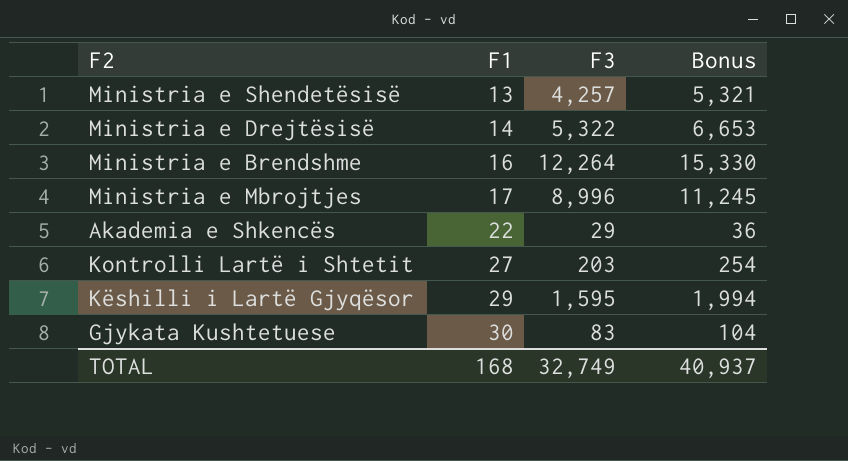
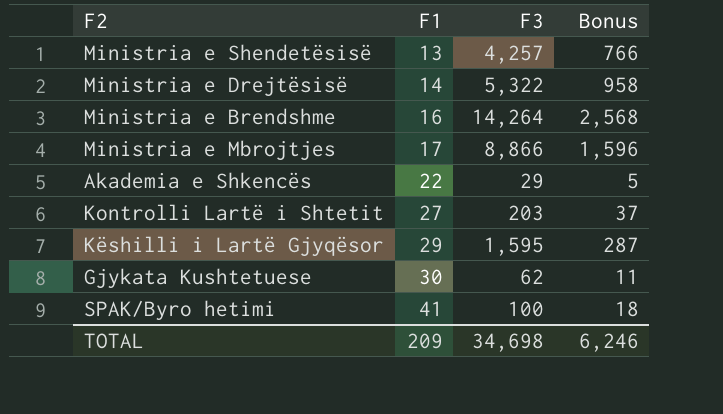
column Bonus | formula: [F3] * 1.25 -> [F3] * 0.18
Ministria e Brendshme | F3: 12,264 -> 14,264
Ministria e Mbrojtjes | F3: 8,996 -> 8,866
Gjykata Kushtetuese | F3: 83 -> 62
row SPAK/Byro hetimi: none -> 41 | 100 | 18
TOTAL | F1: 168 -> 209
TOTAL | F3: 32,749 -> 34,698
TOTAL | Bonus: 40,937 -> 6,246

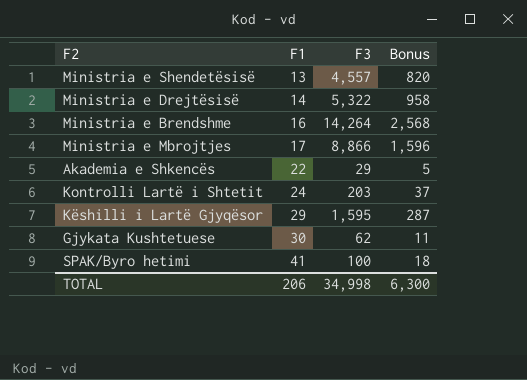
Ministria e Shendetësisë | F3: 4,257 -> 4,557
Ministria e Shendetësisë | Bonus: 766 -> 820
Kontrolli Lartë i Shtetit | F1: 27 -> 24
TOTAL | F1: 209 -> 206
TOTAL | F3: 34,698 -> 34,998
TOTAL | Bonus: 6,246 -> 6,300

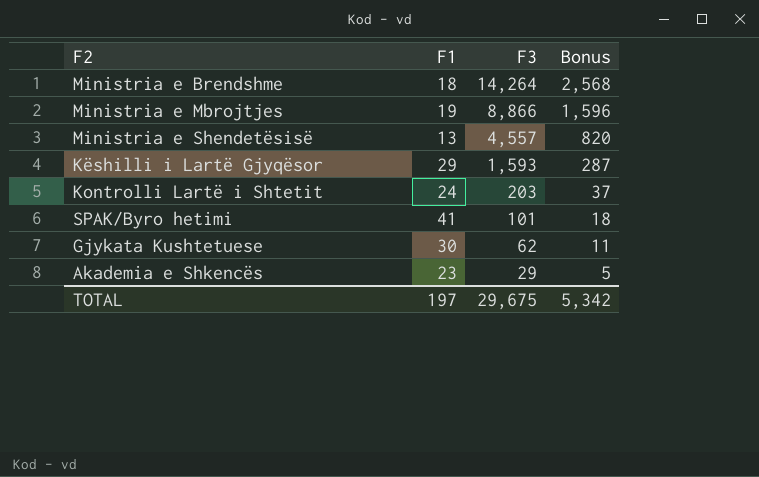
row order: F1 ascending -> F3 descending
row Ministria e Drejtësisë: 14 | 5,322 | 958 -> none
Ministria e Brendshme | F1: 16 -> 18
Ministria e Mbrojtjes | F1: 17 -> 19
Këshilli i Lartë Gjyqësor | F3: 1,595 -> 1,593
SPAK/Byro hetimi | F3: 100 -> 101
Akademia e Shkencës | F1: 22 -> 23
TOTAL | F1: 206 -> 197
TOTAL | F3: 34,998 -> 29,675
TOTAL | Bonus: 6,300 -> 5,342

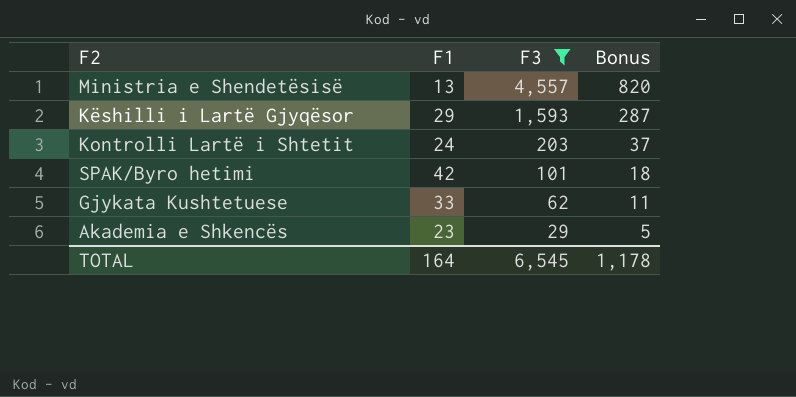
filter: none -> F3 <= 4,557
SPAK/Byro hetimi | F1: 41 -> 42
Gjykata Kushtetuese | F1: 30 -> 33
TOTAL | F1: 197 -> 164
TOTAL | F3: 29,675 -> 6,545
TOTAL | Bonus: 5,342 -> 1,178

